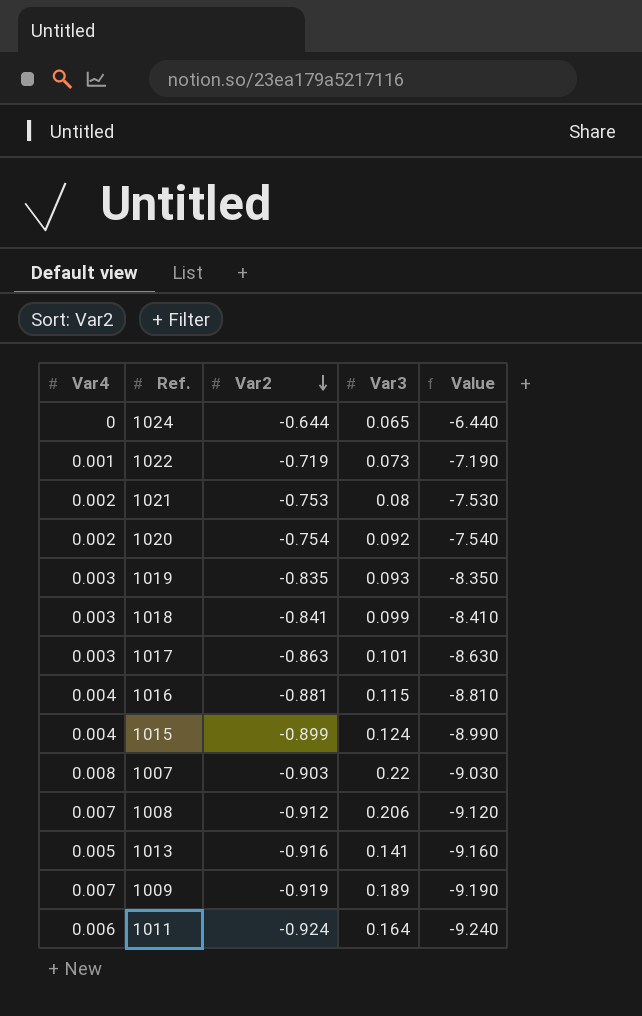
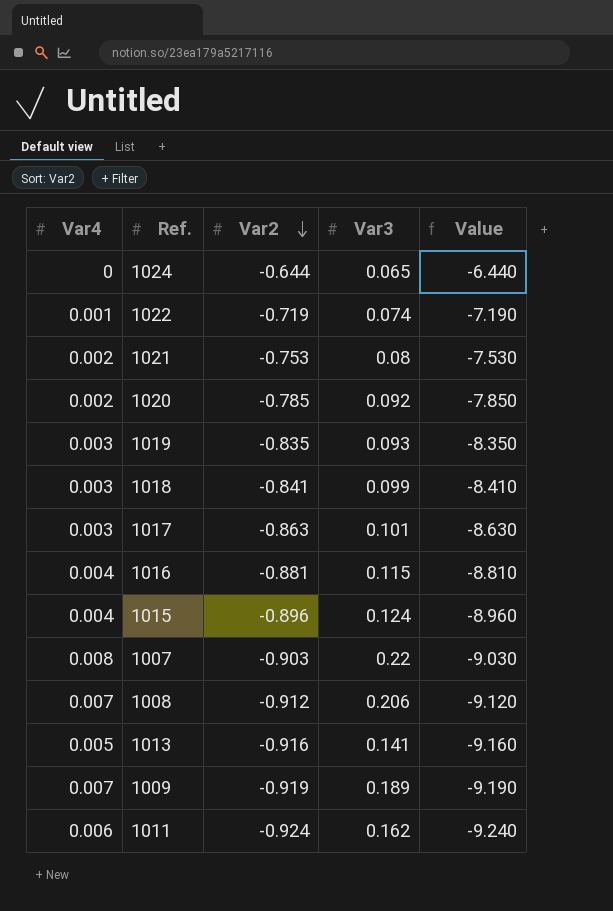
1022 | Var3: 0.073 -> 0.074
1020 | Var2: -0.754 -> -0.785
1020 | Value: -7.540 -> -7.850
1015 | Var2: -0.899 -> -0.896
1015 | Value: -8.990 -> -8.960
1011 | Var3: 0.164 -> 0.162

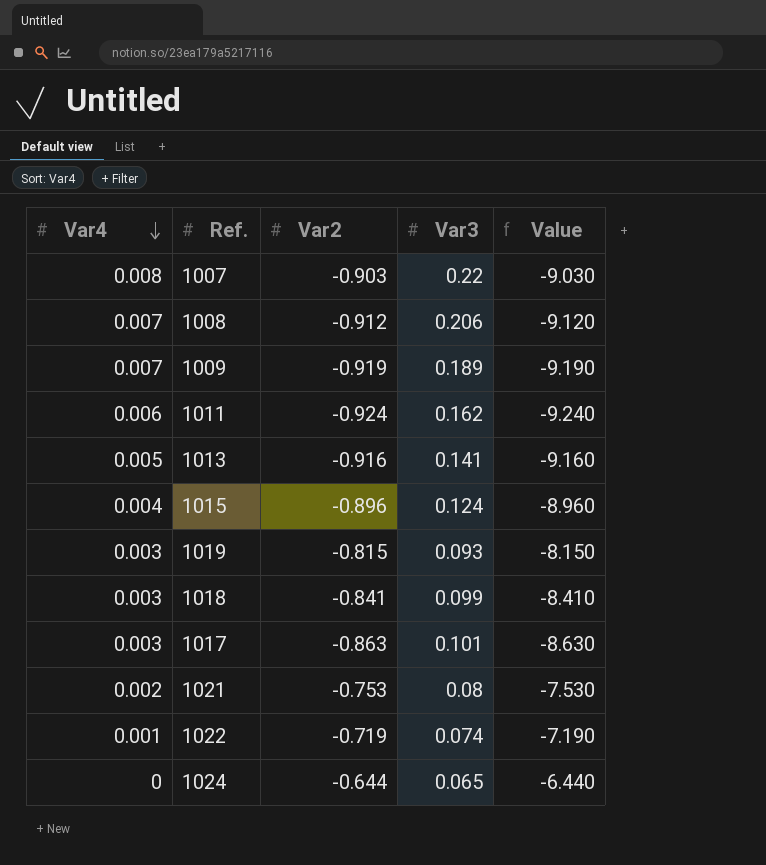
row order: Var2 descending -> Var4 descending
row 1020: 0.002 | -0.785 | 0.092 | -7.850 -> none
row 1016: 0.004 | -0.881 | 0.115 | -8.810 -> none
1019 | Var2: -0.835 -> -0.815
1019 | Value: -8.350 -> -8.150

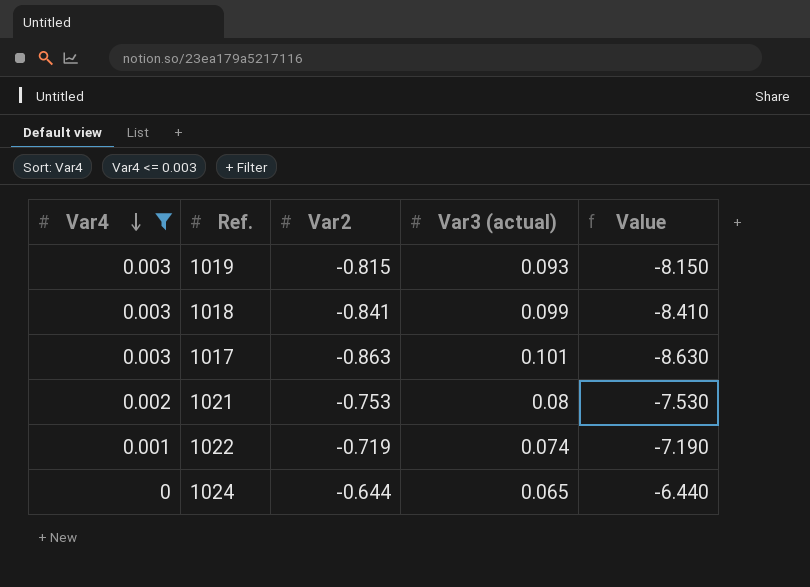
filter: none -> Var4 <= 0.003
column name: Var3 -> Var3 (actual)

